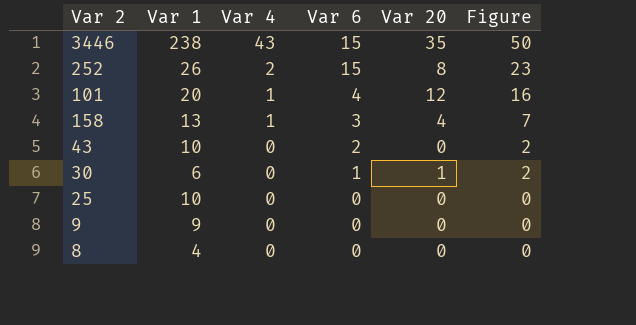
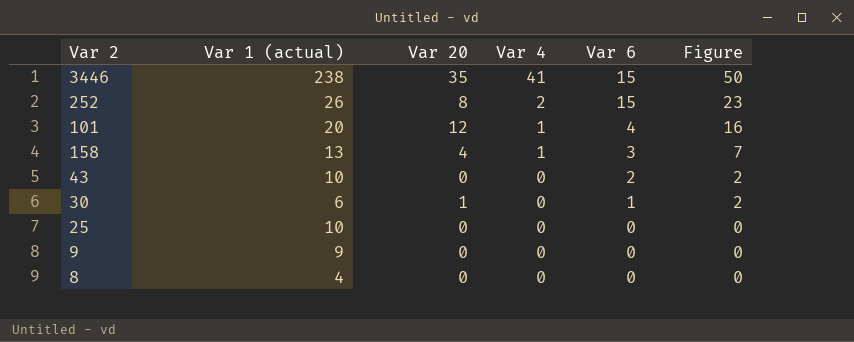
column name: Var 1 -> Var 1 (actual)
column Var 20 | position: 5 -> 3
3446 | Var 4: 43 -> 41

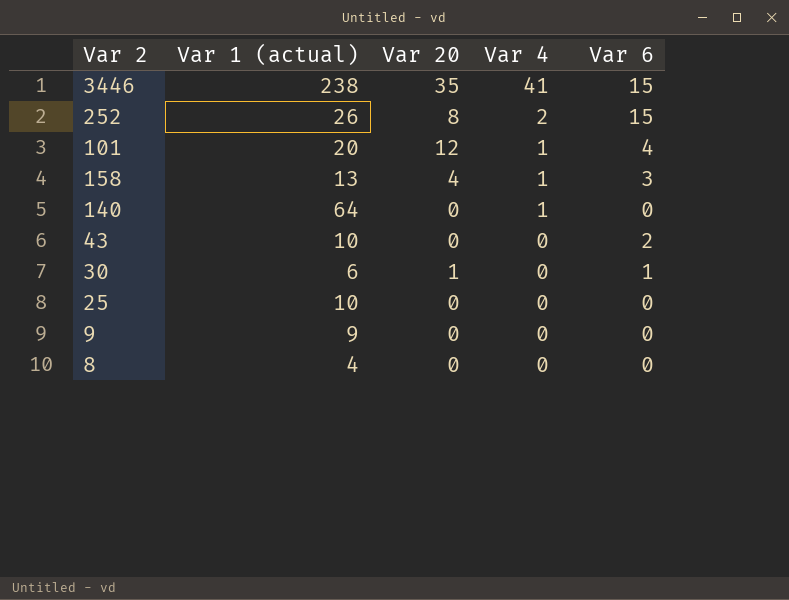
column Figure | formula: [Var 20] + [Var 6] -> none
row 140: none -> 64 | 0 | 1 | 0

